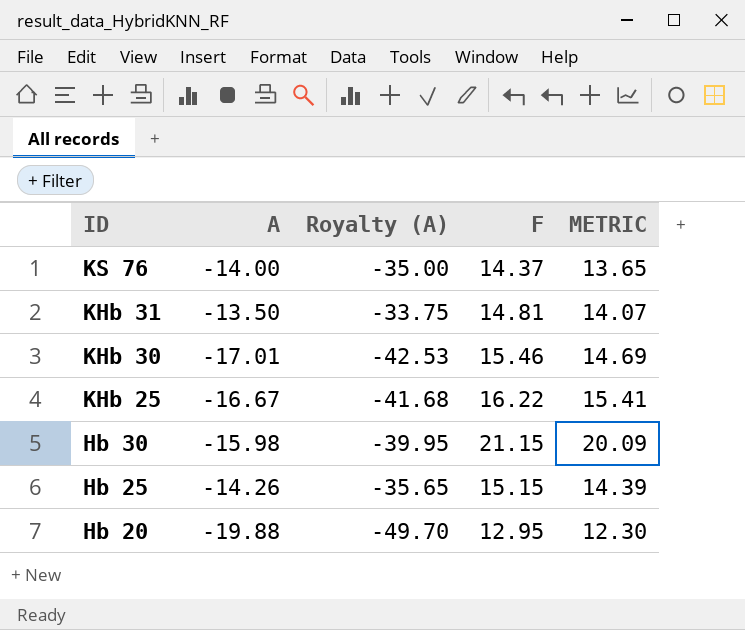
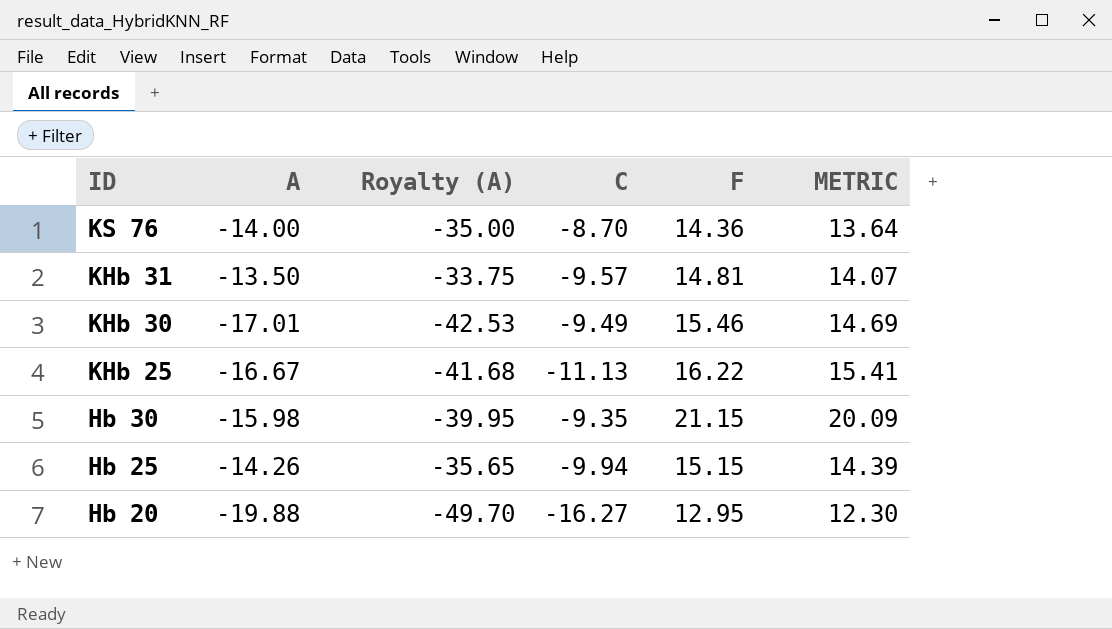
column C | position: none -> 4
KS 76 | F: 14.37 -> 14.36
KS 76 | METRIC: 13.65 -> 13.64

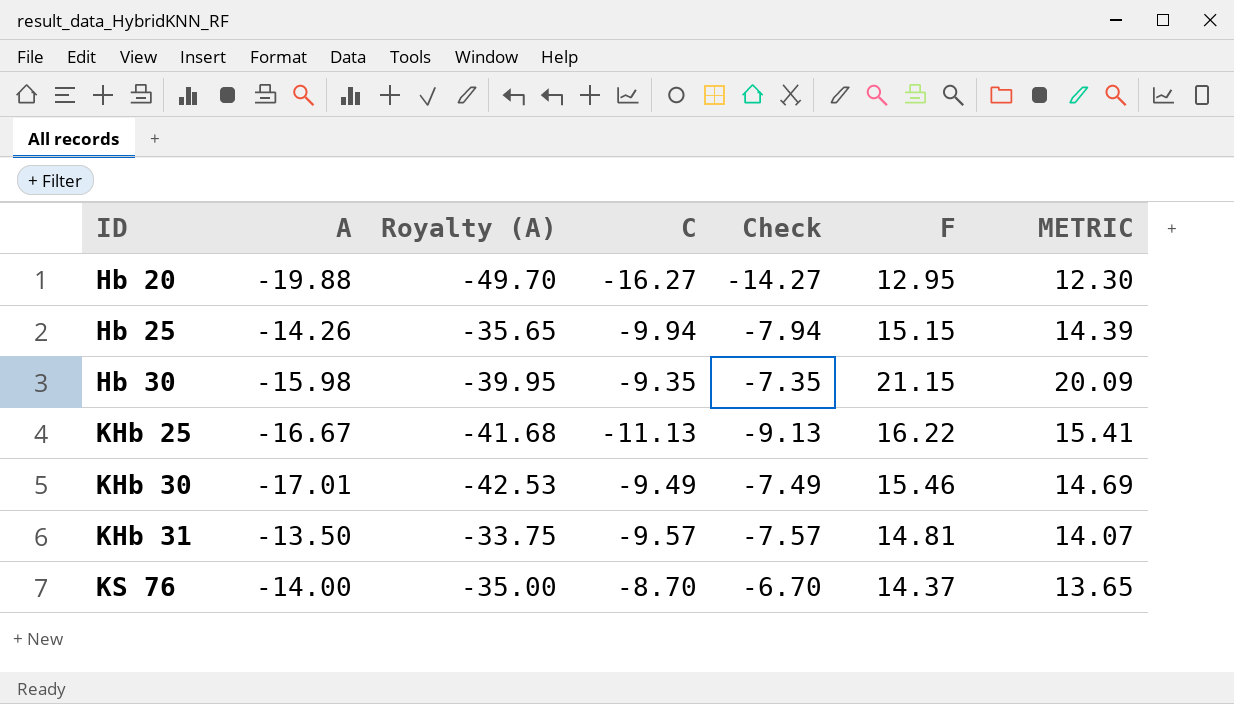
row order: ID descending -> ID ascending
column Check | formula: none -> [C] + 2
KS 76 | F: 14.36 -> 14.37
KS 76 | METRIC: 13.64 -> 13.65

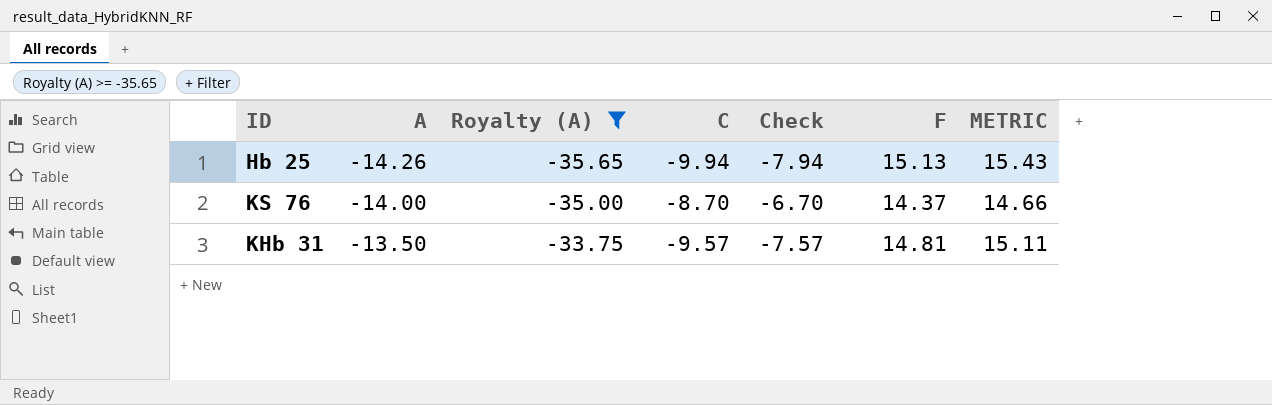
filter: none -> Royalty (A) >= -35.65
row order: ID ascending -> A ascending
column METRIC | formula: [F] * 0.95 -> [F] * 1.02
Hb 25 | F: 15.15 -> 15.13

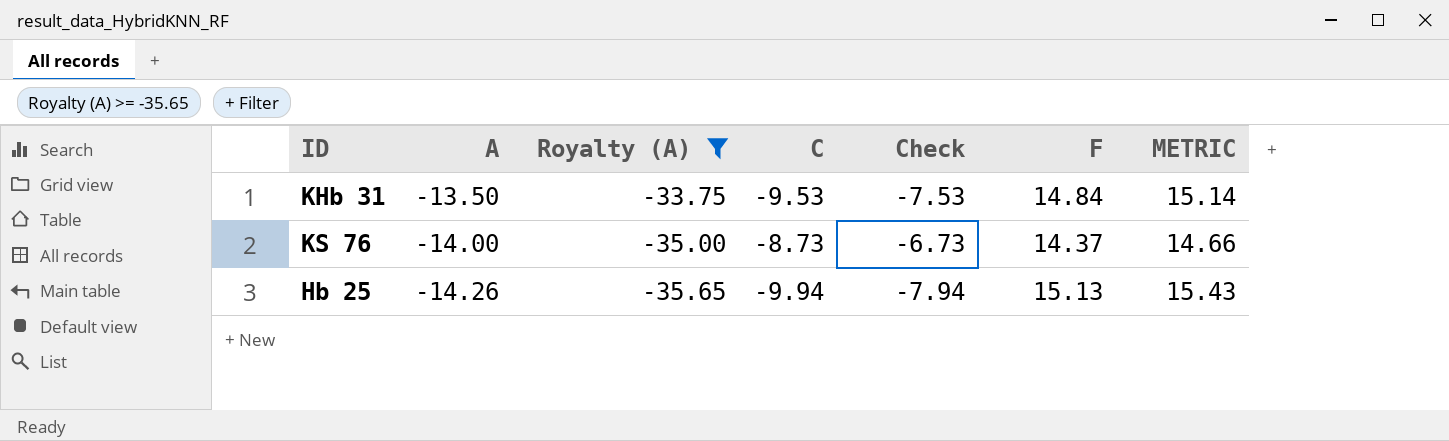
row order: A ascending -> A descending
KHb 31 | C: -9.57 -> -9.53
KHb 31 | Check: -7.57 -> -7.53
KHb 31 | F: 14.81 -> 14.84
KHb 31 | METRIC: 15.11 -> 15.14
KS 76 | C: -8.70 -> -8.73
KS 76 | Check: -6.70 -> -6.73

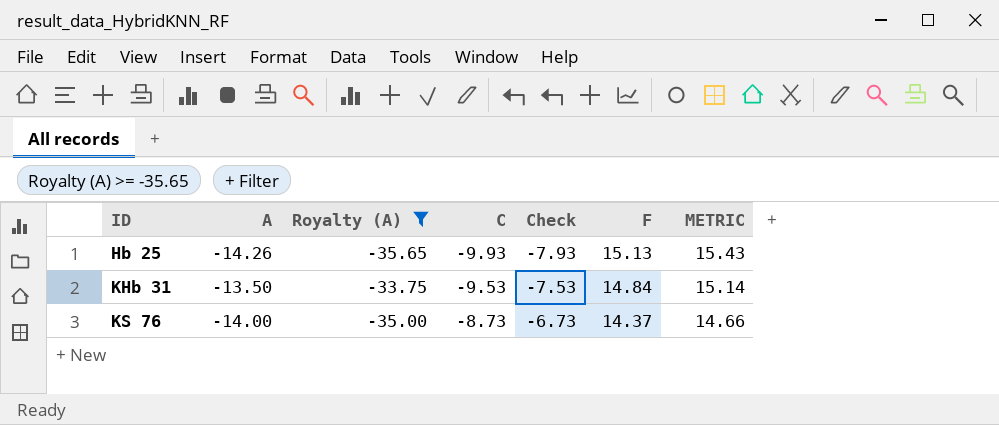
row order: A descending -> ID ascending
Hb 25 | C: -9.94 -> -9.93
Hb 25 | Check: -7.94 -> -7.93

